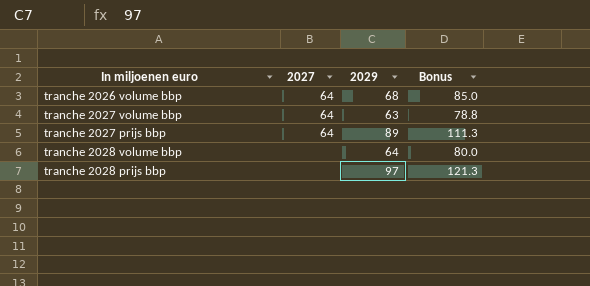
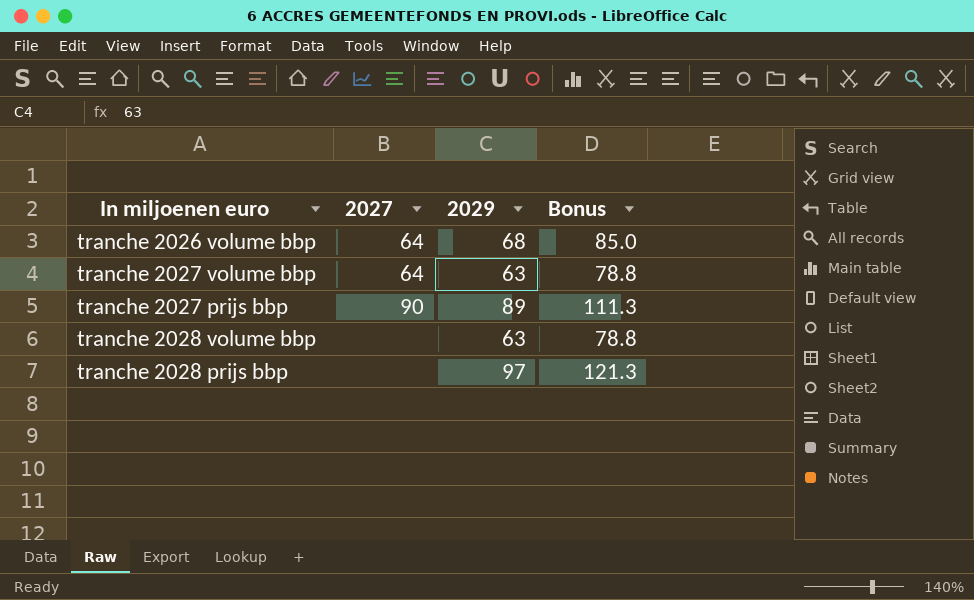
tranche 2027 prijs bbp | 2027: 64 -> 90
tranche 2028 volume bbp | 2029: 64 -> 63
tranche 2028 volume bbp | Bonus: 80.0 -> 78.8

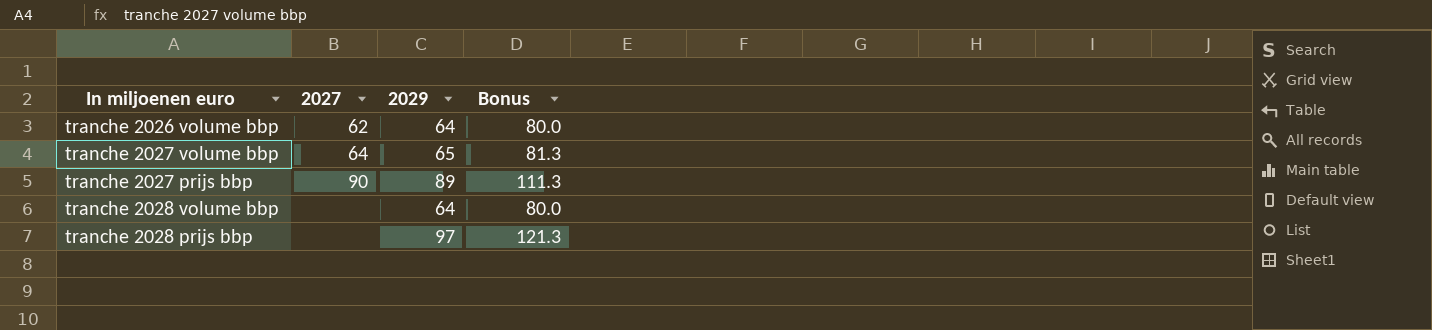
tranche 2026 volume bbp | 2027: 64 -> 62
tranche 2026 volume bbp | 2029: 68 -> 64
tranche 2026 volume bbp | Bonus: 85.0 -> 80.0
tranche 2027 volume bbp | 2029: 63 -> 65
tranche 2027 volume bbp | Bonus: 78.8 -> 81.3
tranche 2028 volume bbp | 2029: 63 -> 64
tranche 2028 volume bbp | Bonus: 78.8 -> 80.0

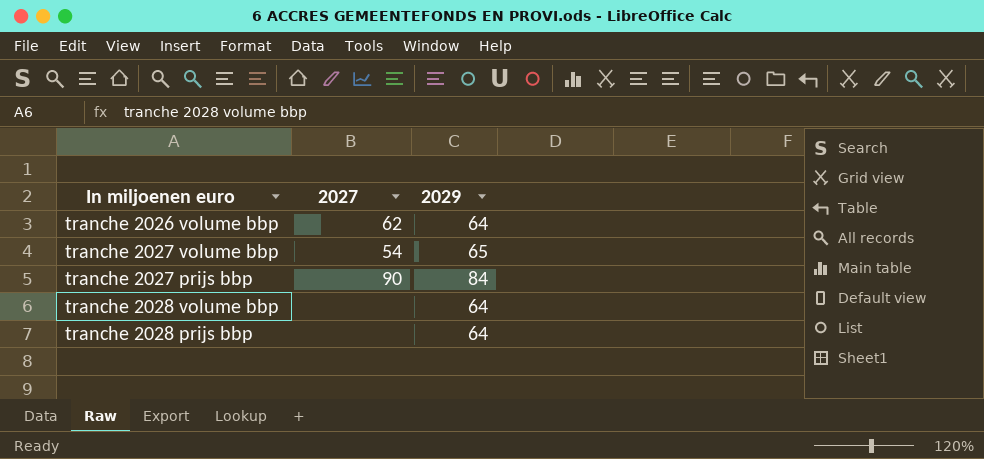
column Bonus | formula: [2029] * 1.25 -> none
tranche 2027 volume bbp | 2027: 64 -> 54
tranche 2027 prijs bbp | 2029: 89 -> 84
tranche 2028 prijs bbp | 2029: 97 -> 64

